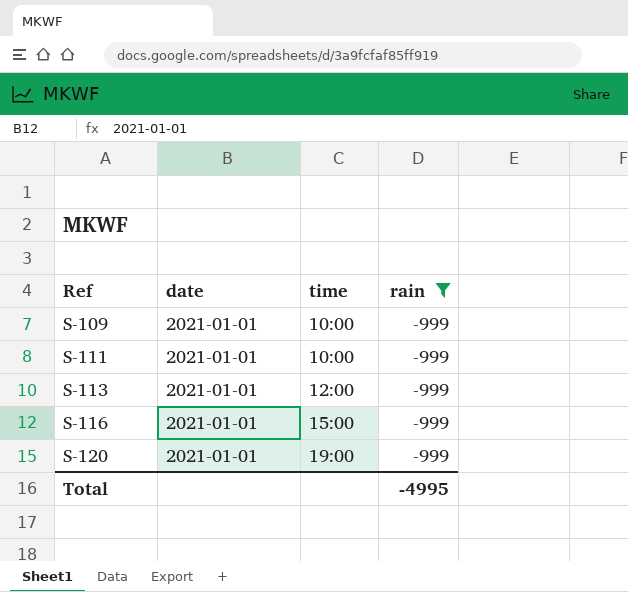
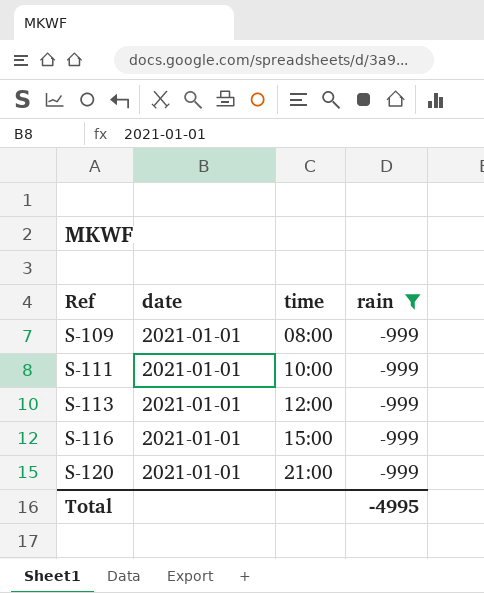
S-109 | time: 10:00 -> 08:00
S-120 | time: 19:00 -> 21:00

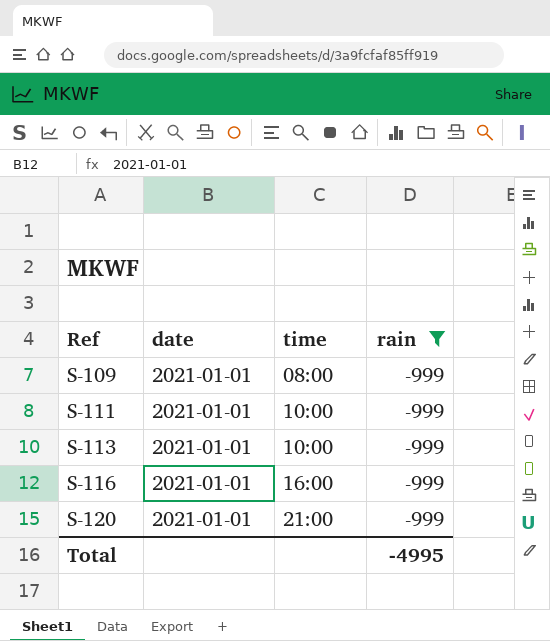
S-113 | time: 12:00 -> 10:00
S-116 | time: 15:00 -> 16:00

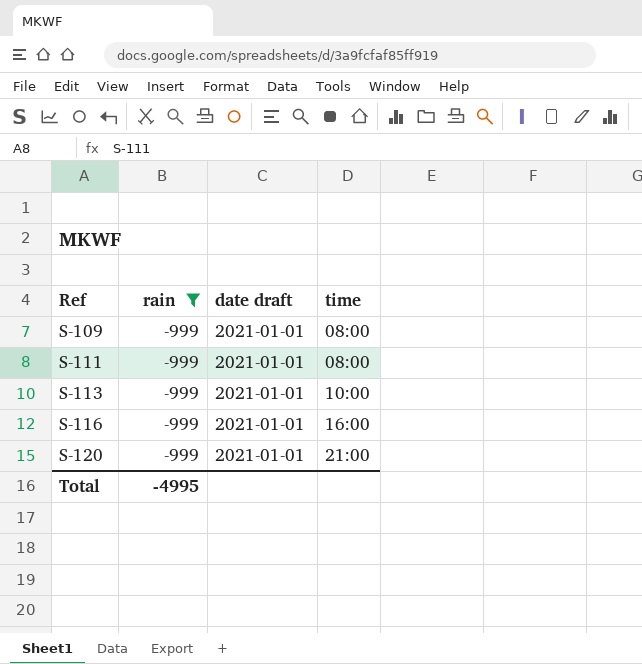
column rain | position: 4 -> 2
column name: date -> date draft
S-111 | time: 10:00 -> 08:00

